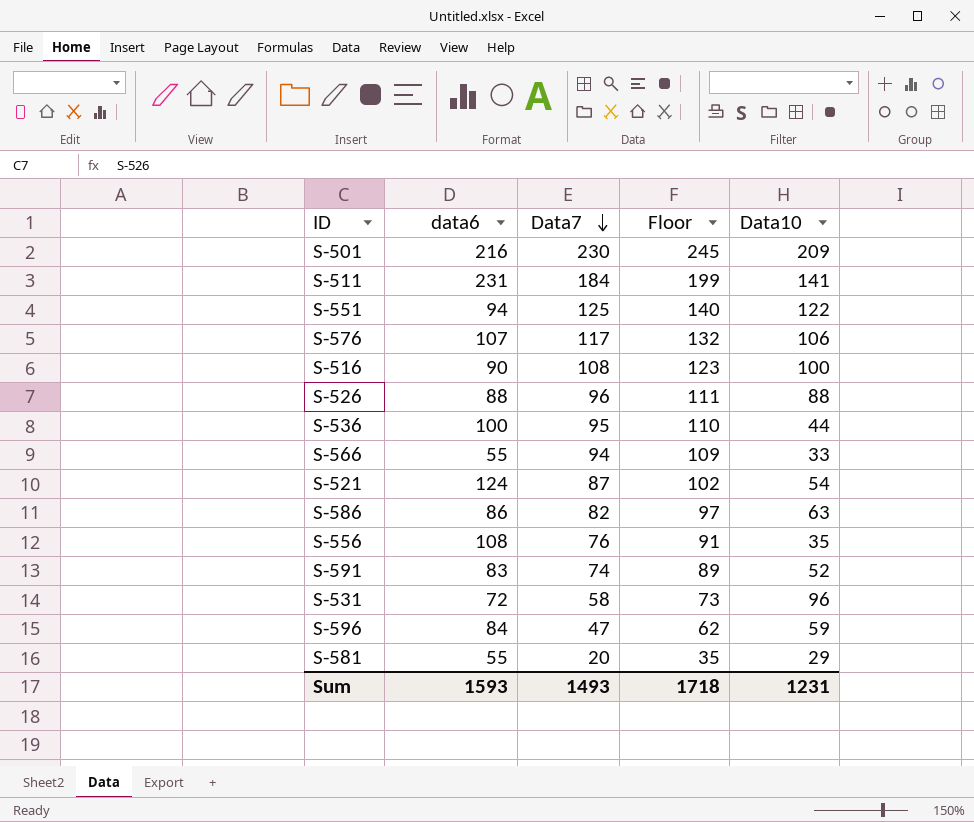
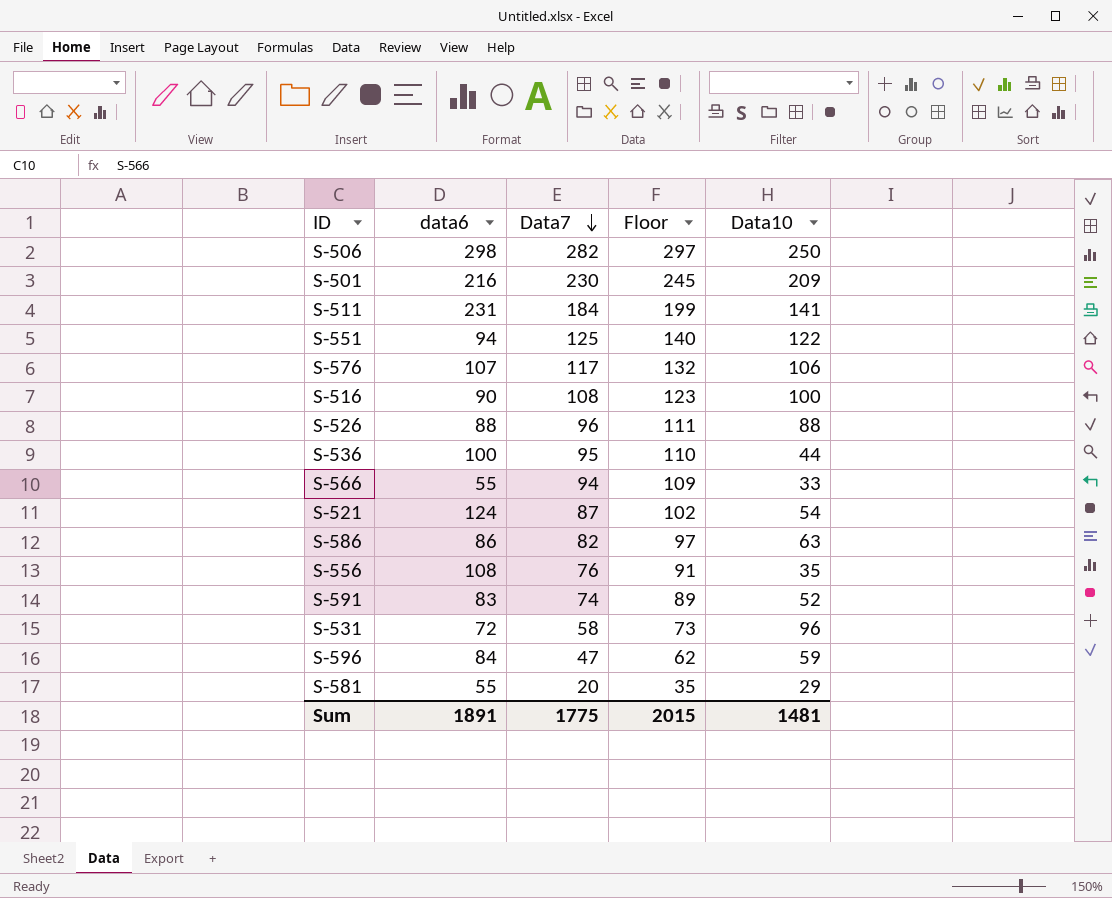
row S-506: none -> 298 | 282 | 297 | 250
Sum | data6: 1593 -> 1891
Sum | Data7: 1493 -> 1775
Sum | Floor: 1718 -> 2015
Sum | Data10: 1231 -> 1481

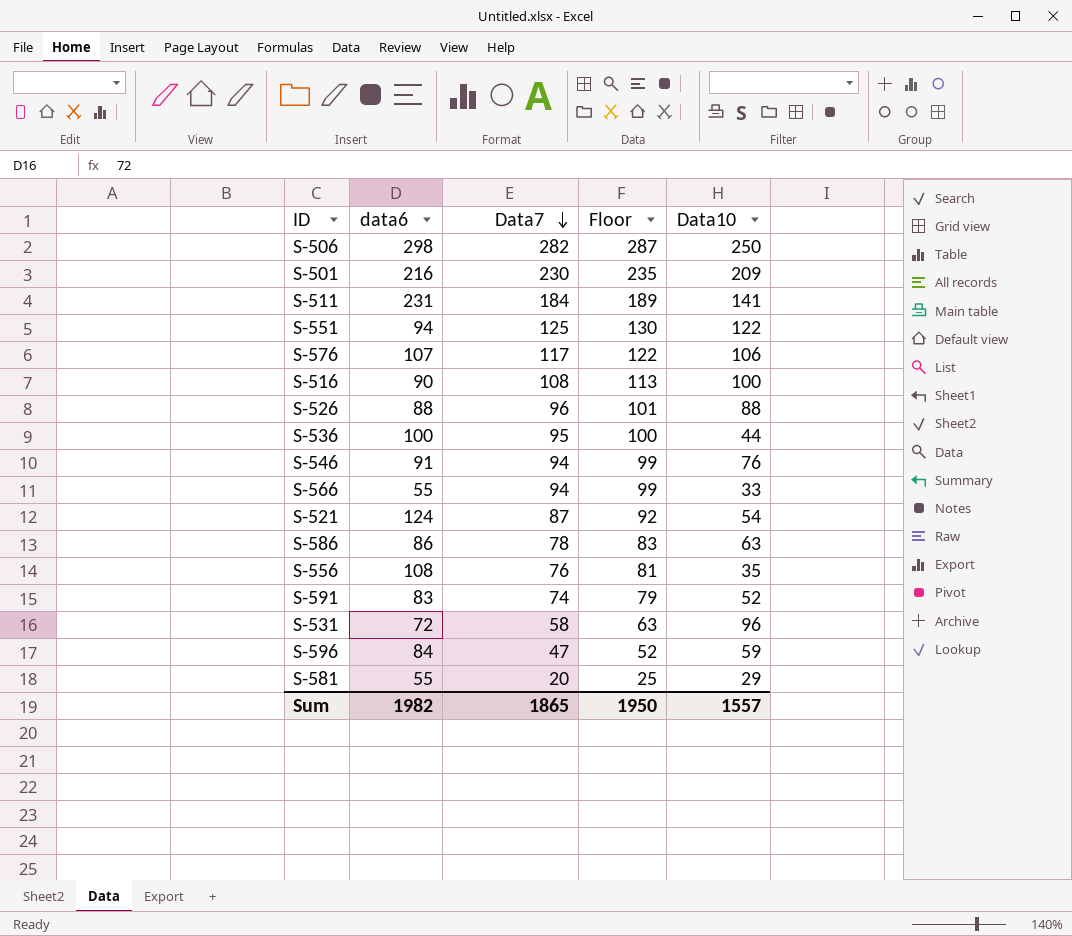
column Floor | formula: [Data7] + 15 -> [Data7] + 5
row S-546: none -> 91 | 94 | 99 | 76
S-586 | Data7: 82 -> 78
Sum | data6: 1891 -> 1982
Sum | Data7: 1775 -> 1865
Sum | Floor: 2015 -> 1950
Sum | Data10: 1481 -> 1557

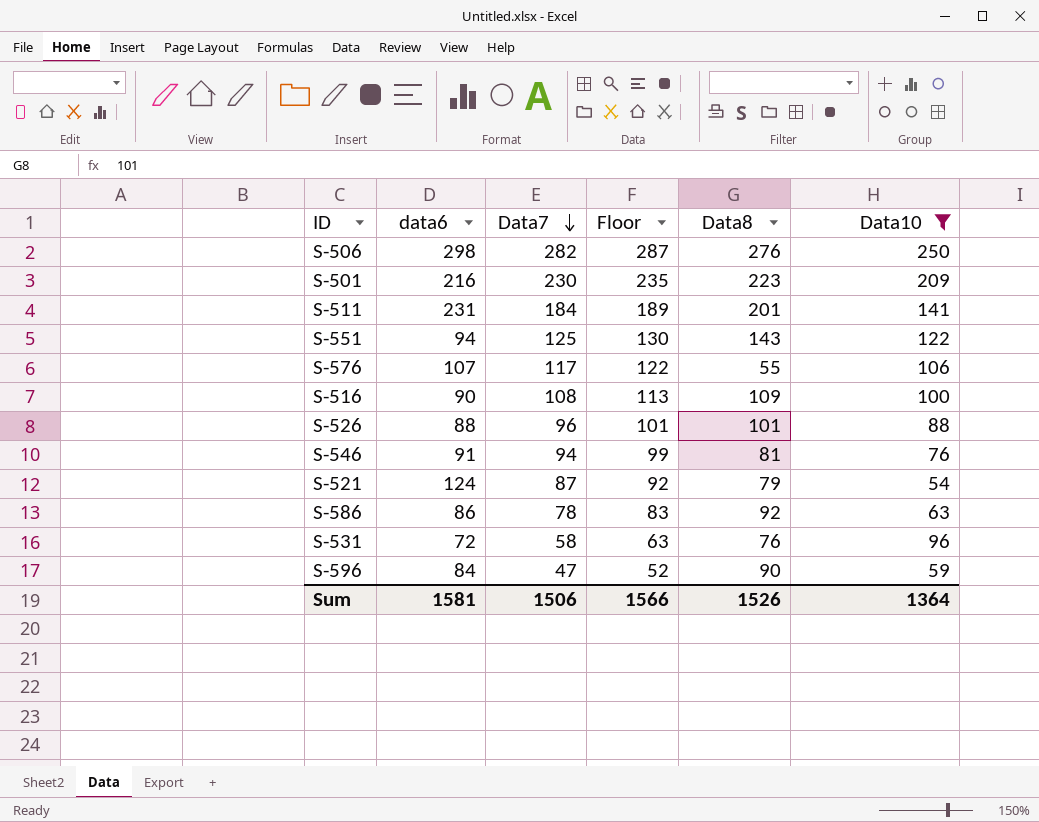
filter: none -> Data10 >= 54
column Data8 | position: none -> 5
Sum | data6: 1982 -> 1581
Sum | Data7: 1865 -> 1506
Sum | Floor: 1950 -> 1566
Sum | Data10: 1557 -> 1364

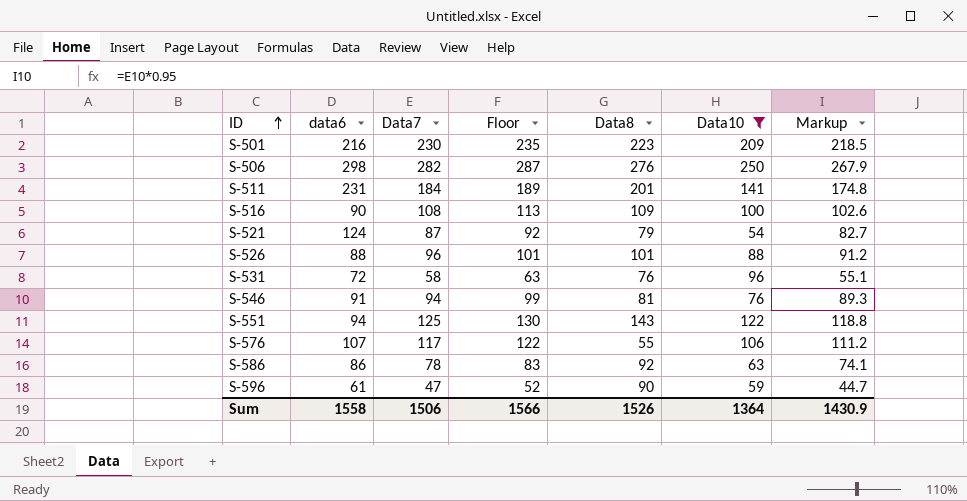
row order: Data7 descending -> ID ascending
column Markup | formula: none -> [Data7] * 0.95
S-596 | data6: 84 -> 61
Sum | data6: 1581 -> 1558

